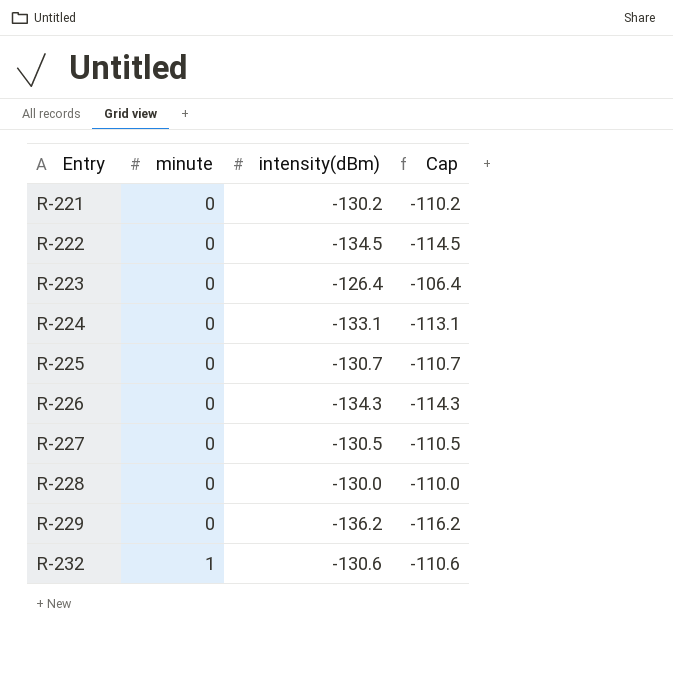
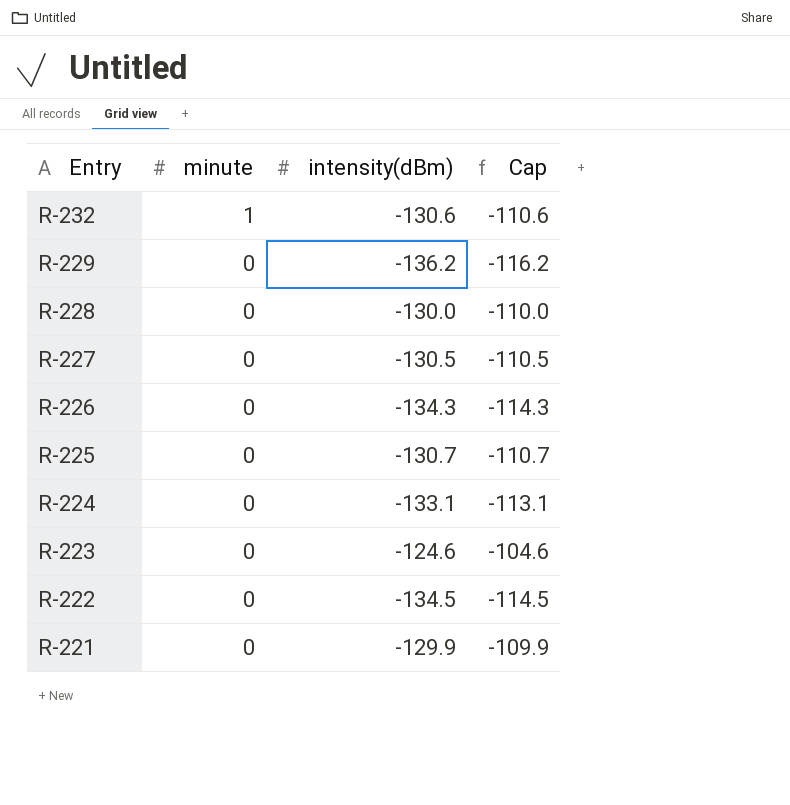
row order: Entry ascending -> Entry descending
R-223 | intensity(dBm): -126.4 -> -124.6
R-223 | Cap: -106.4 -> -104.6
R-221 | intensity(dBm): -130.2 -> -129.9
R-221 | Cap: -110.2 -> -109.9

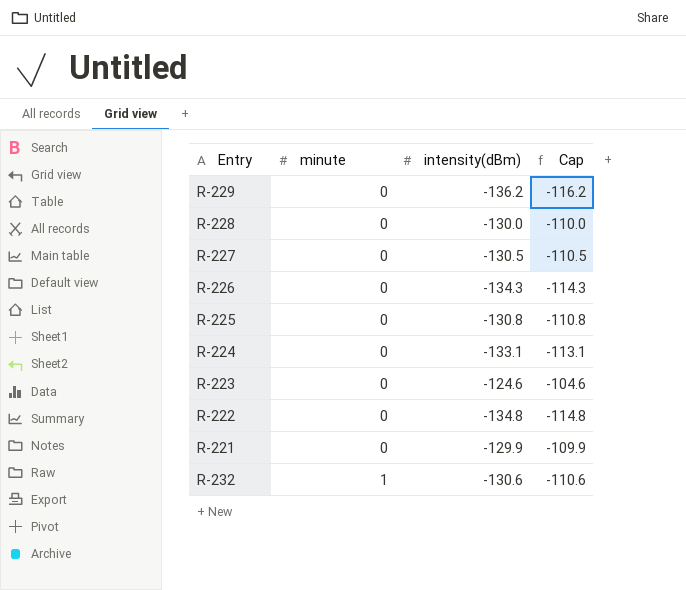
row order: Entry descending -> minute ascending
R-225 | intensity(dBm): -130.7 -> -130.8
R-225 | Cap: -110.7 -> -110.8
R-222 | intensity(dBm): -134.5 -> -134.8
R-222 | Cap: -114.5 -> -114.8

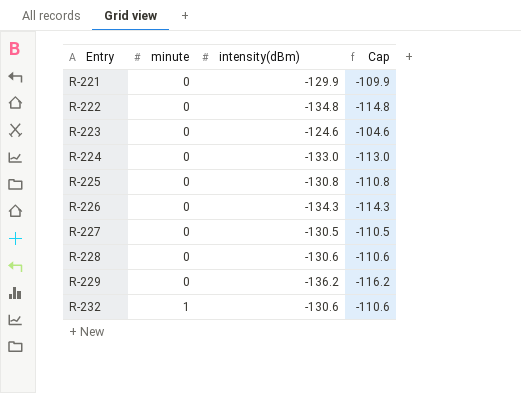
row order: minute ascending -> Entry ascending
R-224 | intensity(dBm): -133.1 -> -133.0
R-224 | Cap: -113.1 -> -113.0
R-228 | intensity(dBm): -130.0 -> -130.6
R-228 | Cap: -110.0 -> -110.6

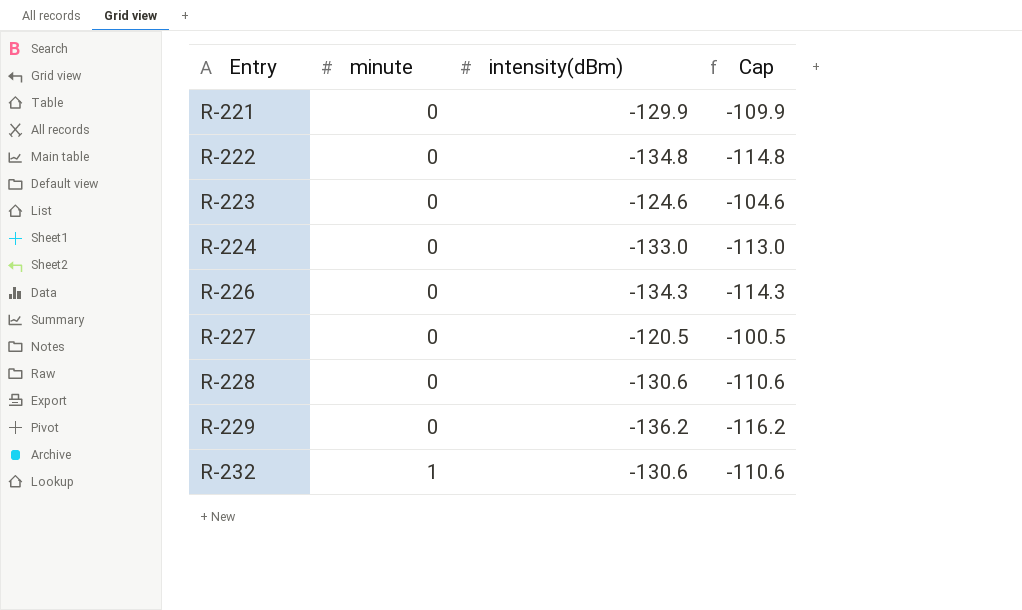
row R-225: 0 | -130.8 | -110.8 -> none
R-227 | intensity(dBm): -130.5 -> -120.5
R-227 | Cap: -110.5 -> -100.5

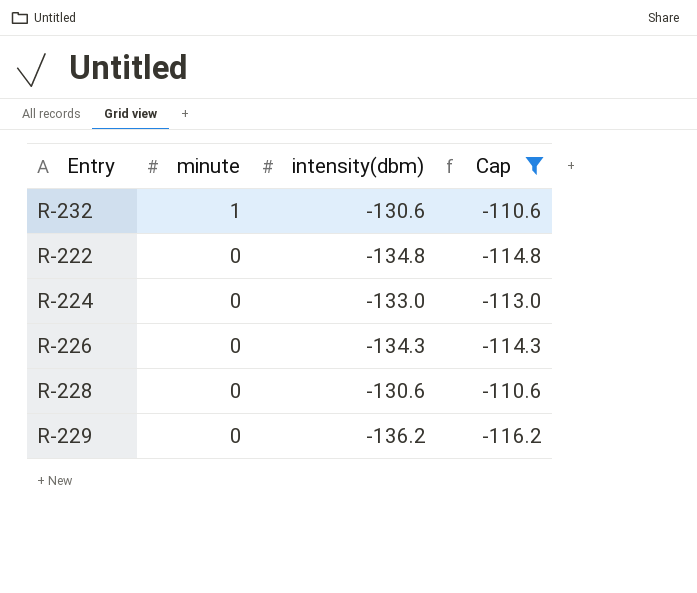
filter: none -> Cap <= -110.6
row order: Entry ascending -> minute descending
column name: intensity(dBm) -> intensity(dbm)

